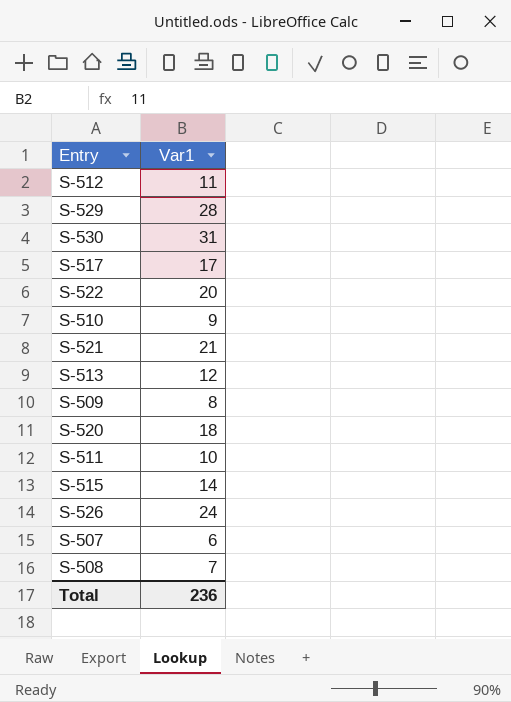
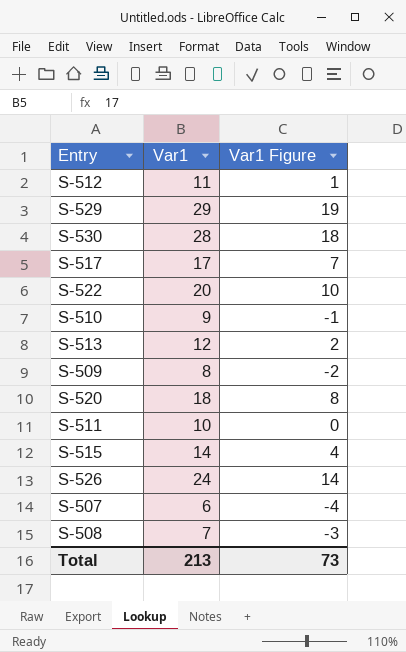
column Var1 Figure | formula: none -> [Var1] - 10
row S-521: 21 -> none
S-529 | Var1: 28 -> 29
S-530 | Var1: 31 -> 28
Total | Var1: 236 -> 213

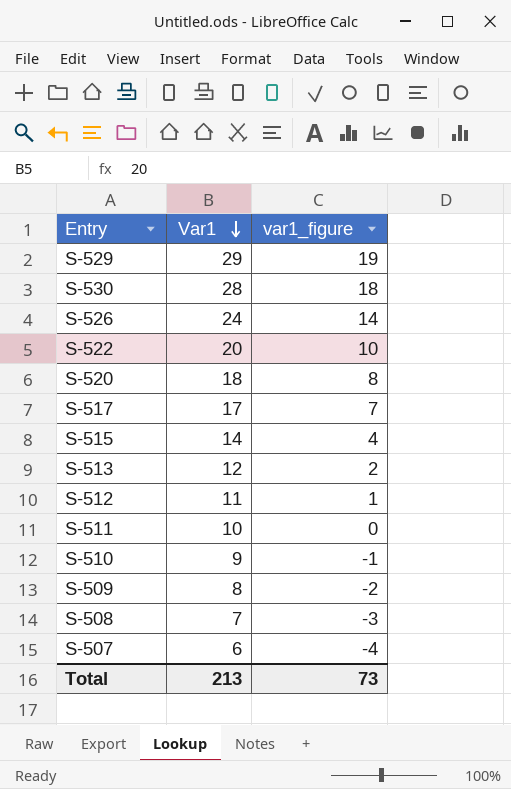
row order: none -> Var1 descending
column name: Var1 Figure -> var1_figure

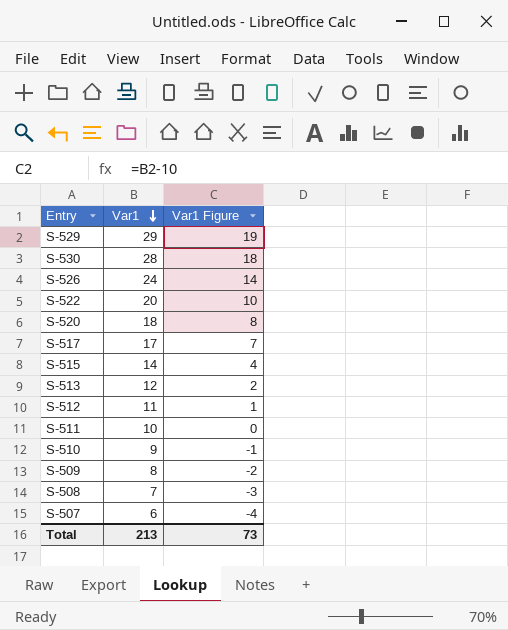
column name: var1_figure -> Var1 Figure

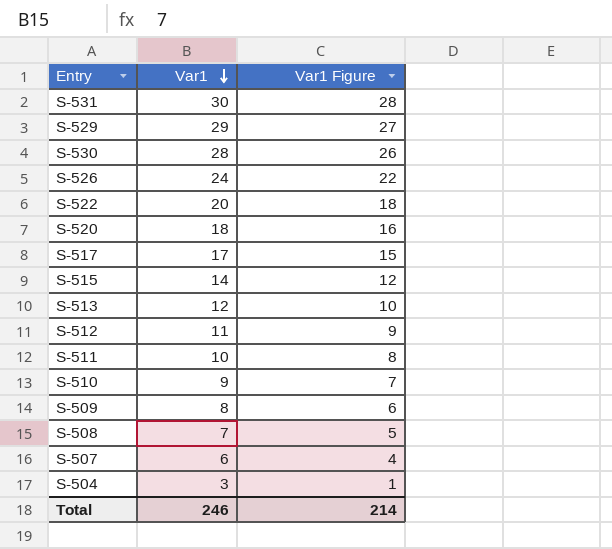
column Var1 Figure | formula: [Var1] - 10 -> [Var1] - 2
row S-531: none -> 30 | 28
row S-504: none -> 3 | 1
Total | Var1: 213 -> 246
Total | Var1 Figure: 73 -> 214

